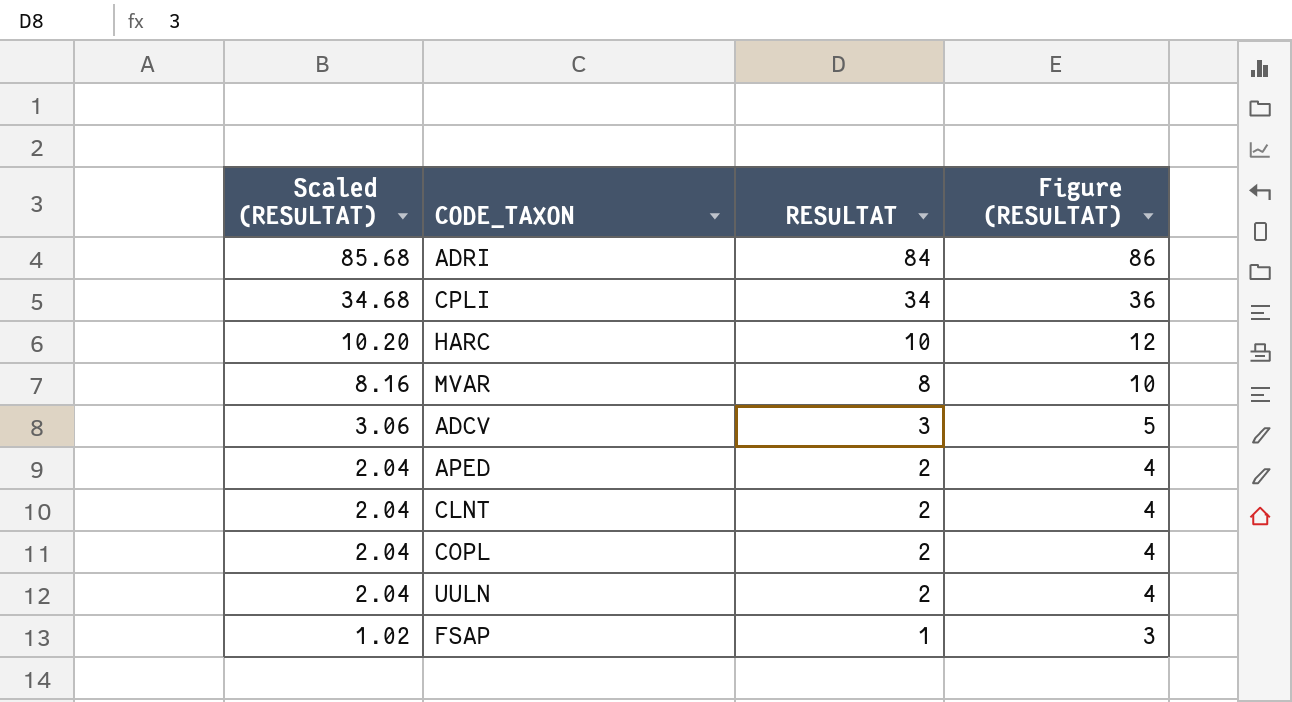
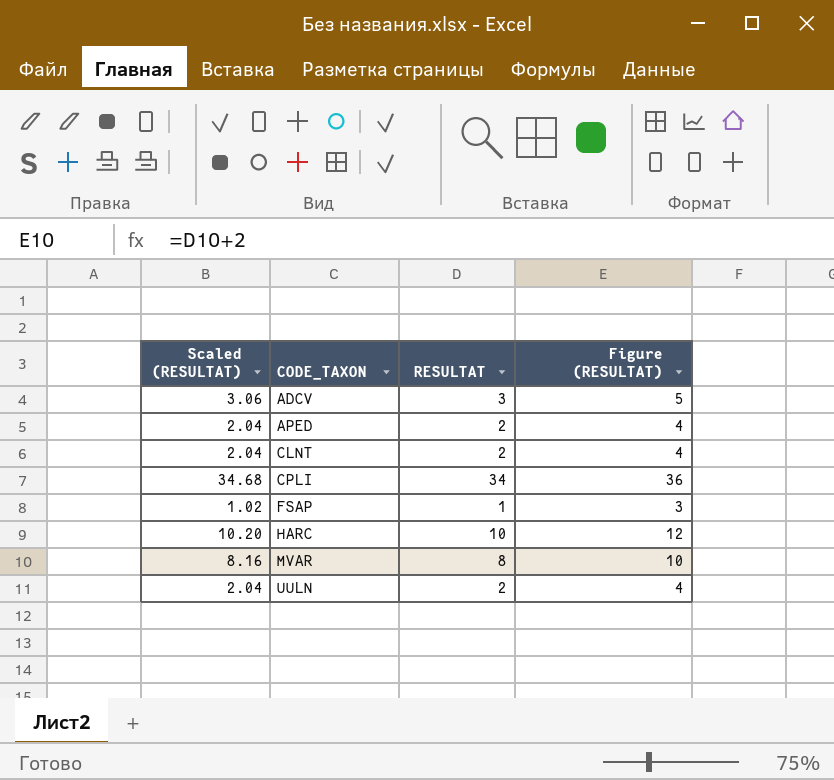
row order: Scaled (RESULTAT) descending -> CODE_TAXON ascending
row ADRI: 85.68 | 84 | 86 -> none
row COPL: 2.04 | 2 | 4 -> none

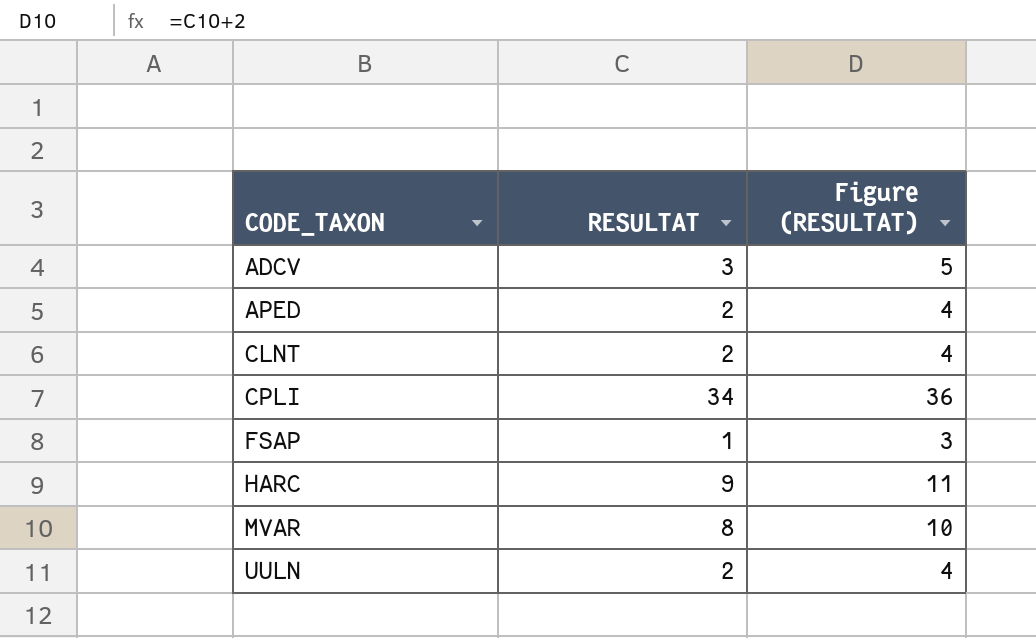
column Scaled (RESULTAT) | formula: [RESULTAT] * 1.02 -> none
HARC | RESULTAT: 10 -> 9
HARC | Figure (RESULTAT): 12 -> 11

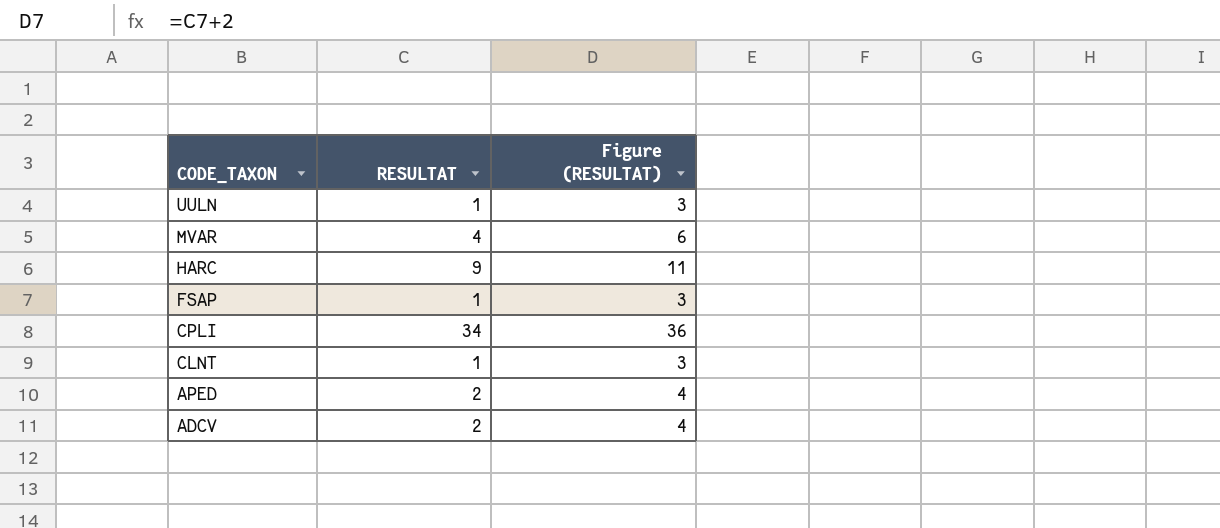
row order: CODE_TAXON ascending -> CODE_TAXON descending
UULN | RESULTAT: 2 -> 1
UULN | Figure (RESULTAT): 4 -> 3
MVAR | RESULTAT: 8 -> 4
MVAR | Figure (RESULTAT): 10 -> 6
CLNT | RESULTAT: 2 -> 1
CLNT | Figure (RESULTAT): 4 -> 3
ADCV | RESULTAT: 3 -> 2
ADCV | Figure (RESULTAT): 5 -> 4

